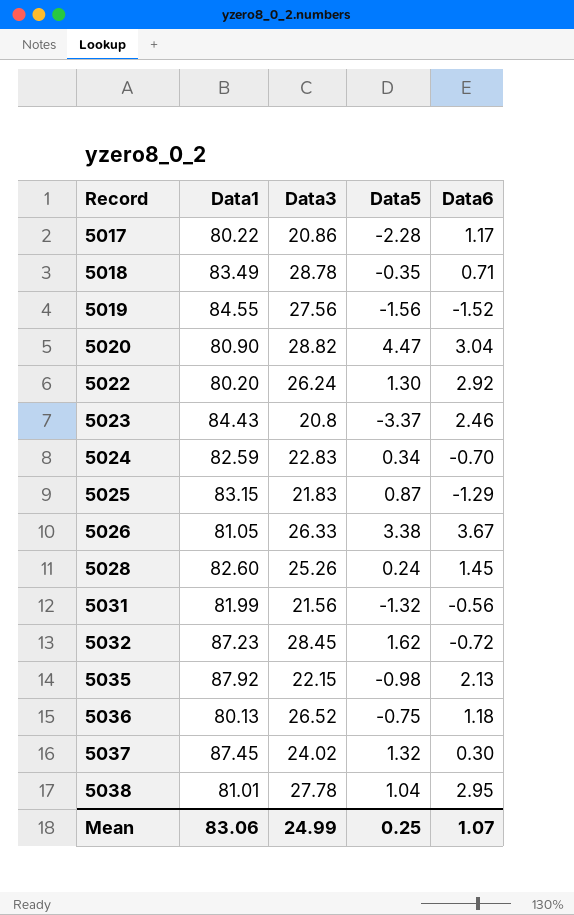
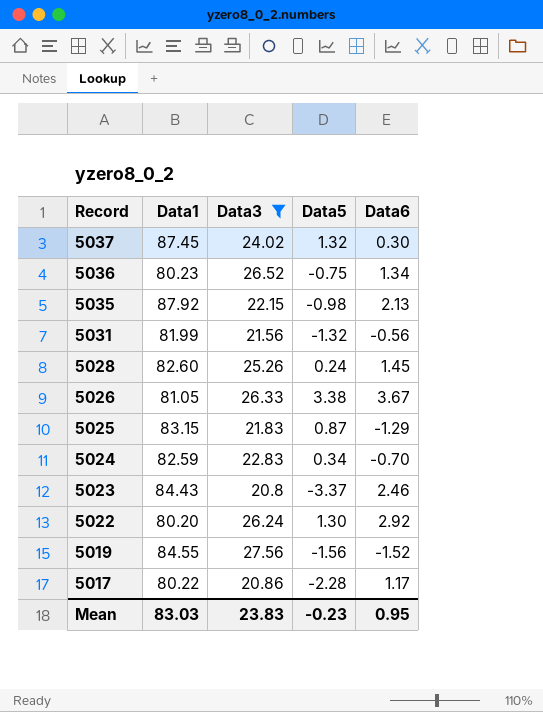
filter: none -> Data3 <= 27.56
row order: Record ascending -> Record descending
5036 | Data1: 80.13 -> 80.23
5036 | Data6: 1.18 -> 1.34
Mean | Data1: 83.06 -> 83.03
Mean | Data3: 24.99 -> 23.83
Mean | Data5: 0.25 -> -0.23
Mean | Data6: 1.07 -> 0.95

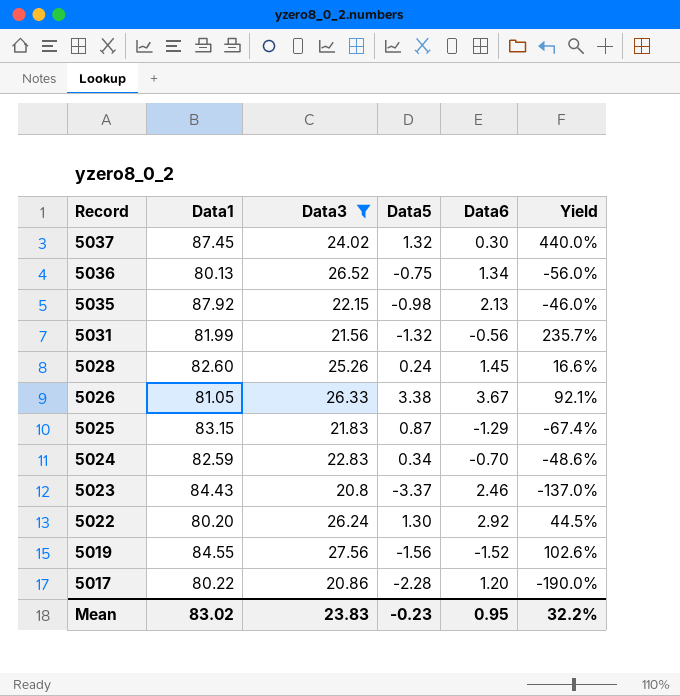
column Yield | formula: none -> [Data5] / [Data6]
5036 | Data1: 80.23 -> 80.13
5017 | Data6: 1.17 -> 1.20
Mean | Data1: 83.03 -> 83.02

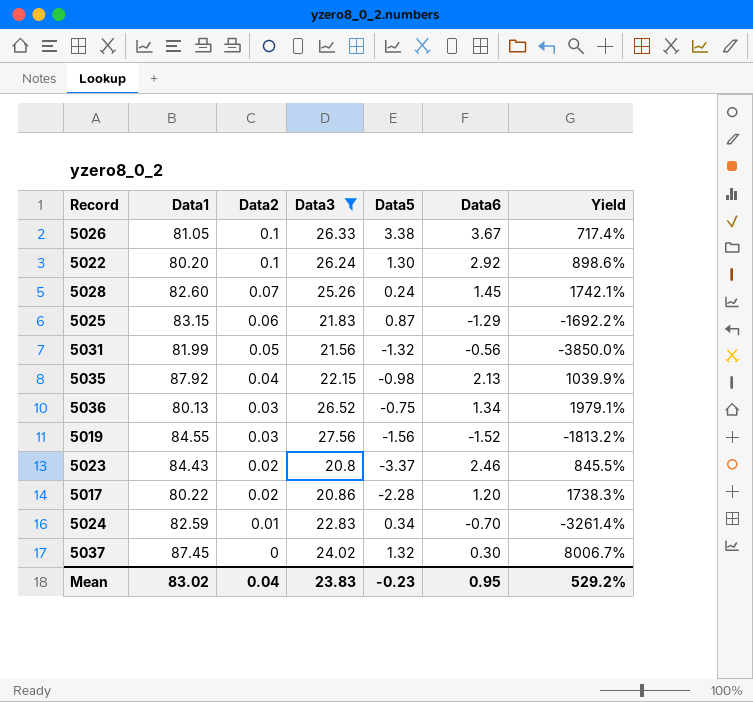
row order: Record descending -> Data2 descending
column Data2 | position: none -> 3
column Yield | formula: [Data5] / [Data6] -> [Data3] / [Data6]
Mean | Yield: 32.2% -> 529.2%

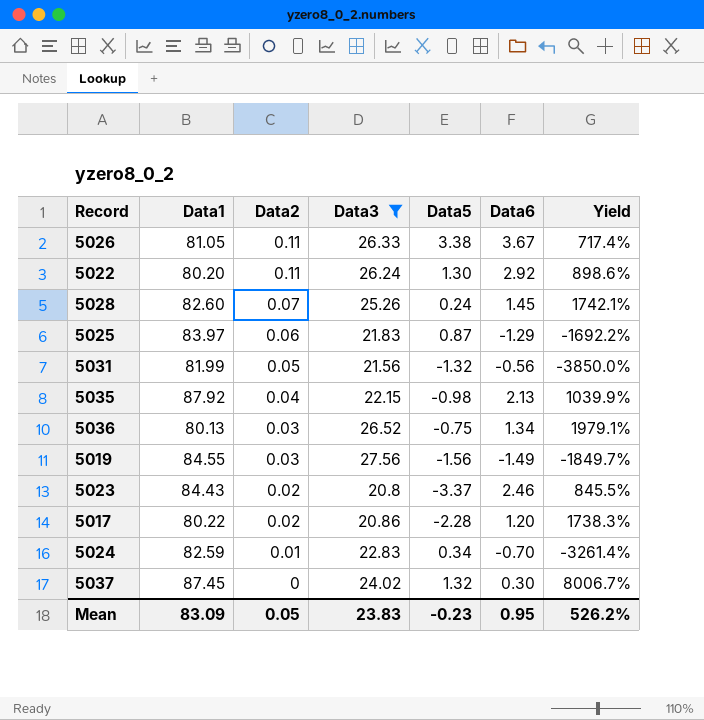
5026 | Data2: 0.1 -> 0.11
5022 | Data2: 0.1 -> 0.11
5025 | Data1: 83.15 -> 83.97
5019 | Data6: -1.52 -> -1.49
5019 | Yield: -1813.2% -> -1849.7%
Mean | Data1: 83.02 -> 83.09
Mean | Data2: 0.04 -> 0.05
Mean | Yield: 529.2% -> 526.2%

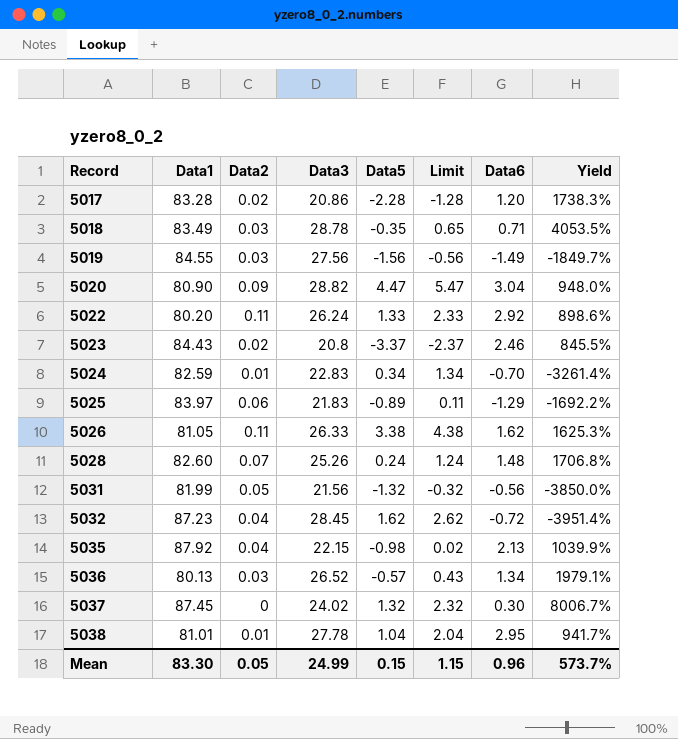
filter: Data3 <= 27.56 -> none
row order: Data2 descending -> Record ascending
column Limit | formula: none -> [Data5] + 1
5017 | Data1: 80.22 -> 83.28
5022 | Data5: 1.30 -> 1.33
5025 | Data5: 0.87 -> -0.89
5026 | Data6: 3.67 -> 1.62
5026 | Yield: 717.4% -> 1625.3%
5028 | Data6: 1.45 -> 1.48
5028 | Yield: 1742.1% -> 1706.8%
5036 | Data5: -0.75 -> -0.57
Mean | Data1: 83.09 -> 83.30
Mean | Data3: 23.83 -> 24.99
Mean | Data5: -0.23 -> 0.15
Mean | Data6: 0.95 -> 0.96
Mean | Yield: 526.2% -> 573.7%

